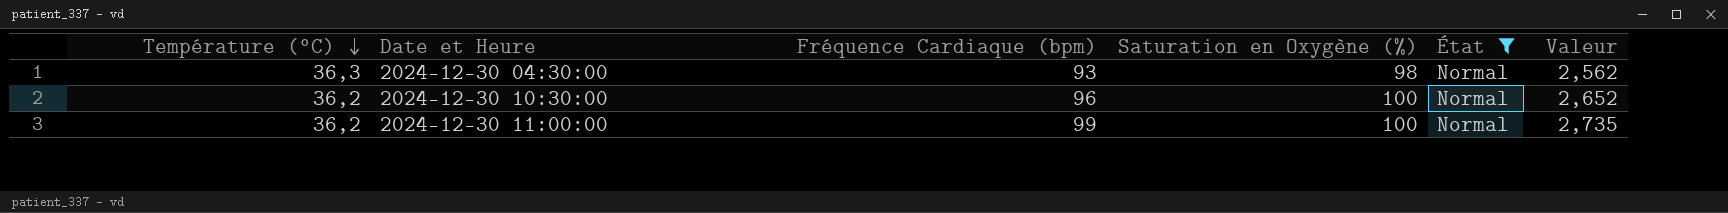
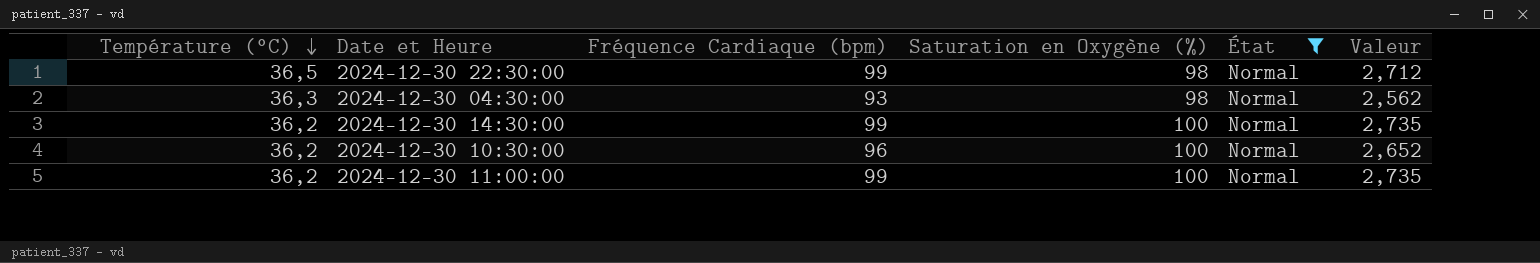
row 2024-12-30 22:30:00: none -> 36,5 | 99 | 98 | Normal | 2,712
row 2024-12-30 14:30:00: none -> 36,2 | 99 | 100 | Normal | 2,735

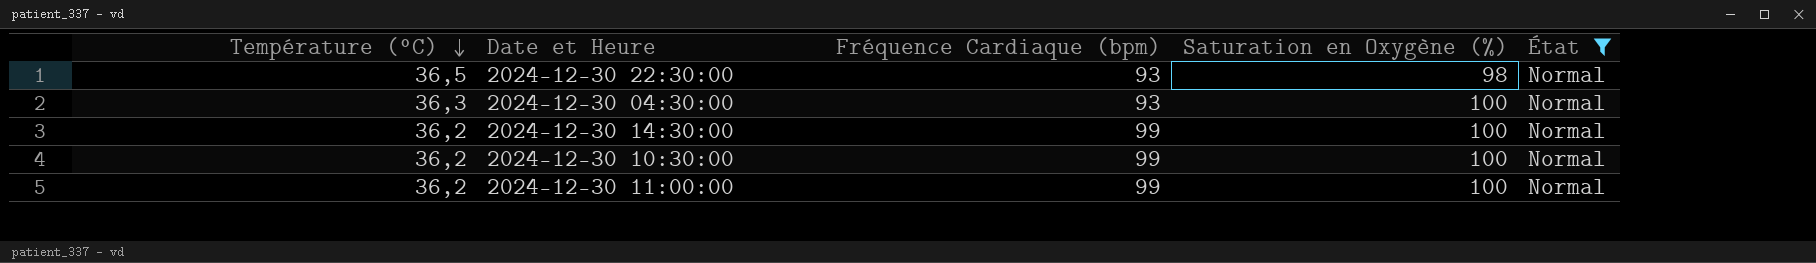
column Valeur | formula: [Fréquence Cardiaque (bpm)] / [Température (°C)] -> none
2024-12-30 22:30:00 | Fréquence Cardiaque (bpm): 99 -> 93
2024-12-30 04:30:00 | Saturation en Oxygène (%): 98 -> 100
2024-12-30 10:30:00 | Fréquence Cardiaque (bpm): 96 -> 99

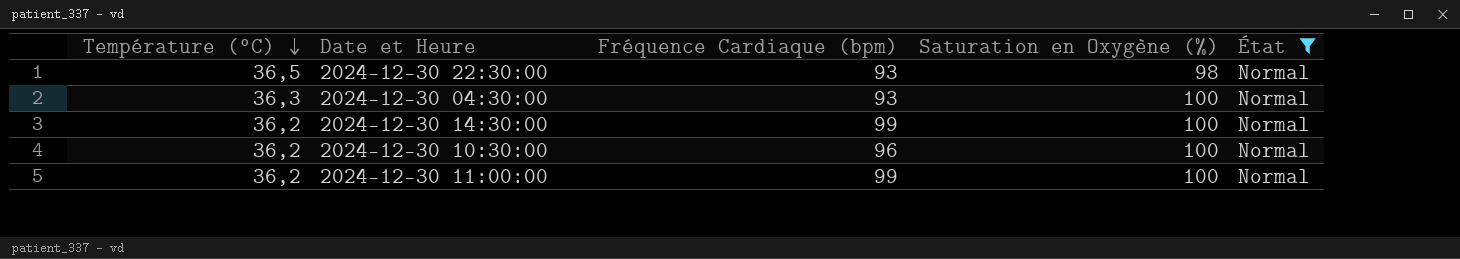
2024-12-30 10:30:00 | Fréquence Cardiaque (bpm): 99 -> 96

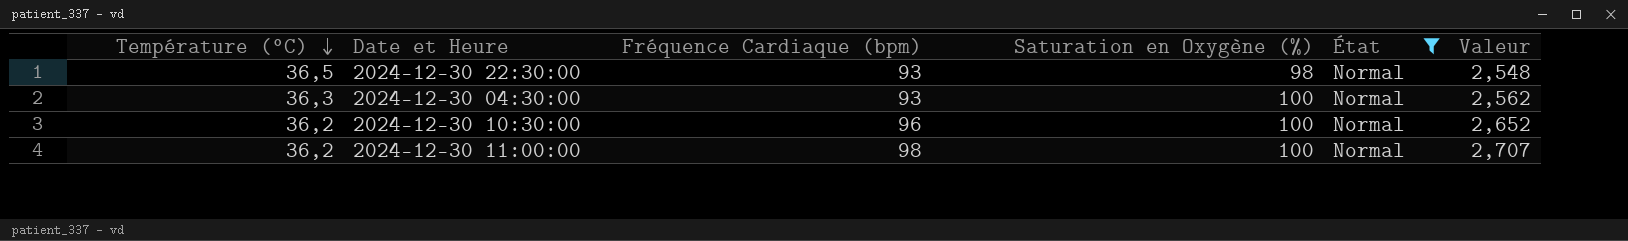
column Valeur | formula: none -> [Fréquence Cardiaque (bpm)] / [Température (°C)]
row 2024-12-30 14:30:00: 36,2 | 99 | 100 | Normal -> none
2024-12-30 11:00:00 | Fréquence Cardiaque (bpm): 99 -> 98

